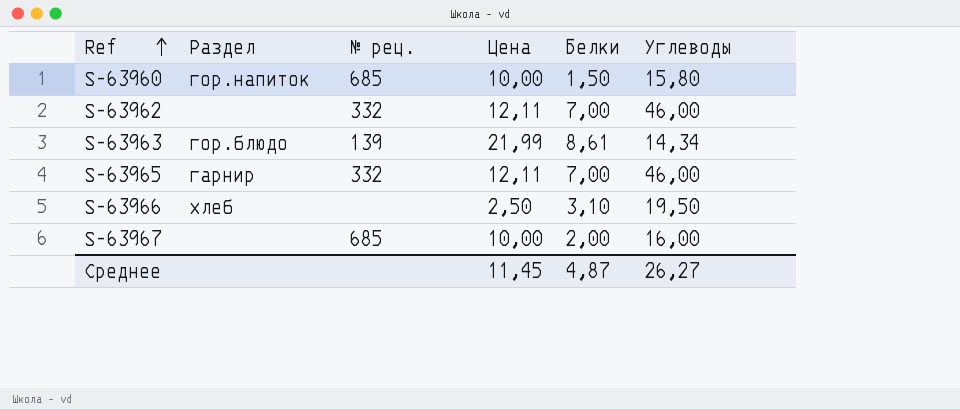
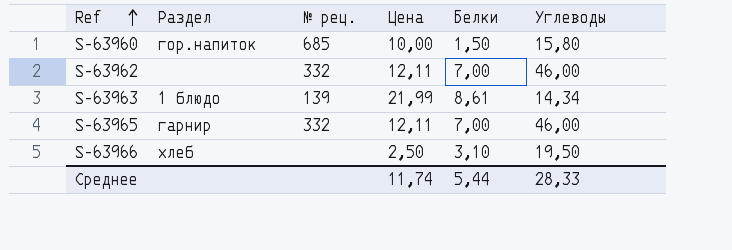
row S-63967: none | 685 | 10,00 | 2,00 | 16,00 -> none
S-63963 | Раздел: гор.блюдо -> 1 блюдо
Среднее | Цена: 11,45 -> 11,74
Среднее | Белки: 4,87 -> 5,44
Среднее | Углеводы: 26,27 -> 28,33

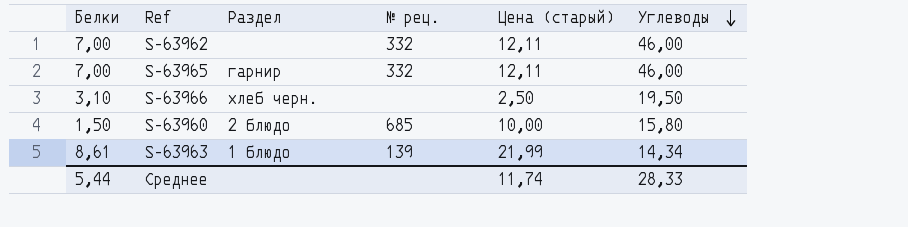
row order: Ref ascending -> Углеводы descending
column Белки | position: 5 -> 1
column name: Цена -> Цена (старый)
S-63966 | Раздел: хлеб -> хлеб черн.
S-63960 | Раздел: гор.напиток -> 2 блюдо

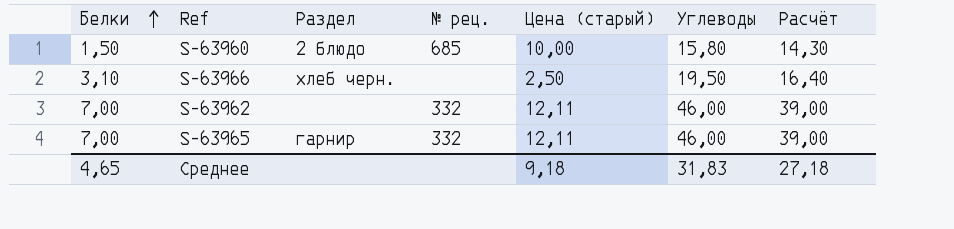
row order: Углеводы descending -> Белки ascending
column Расчёт | formula: none -> [Углеводы] - [Белки]
row S-63963: 8,61 | 1 блюдо | 139 | 21,99 | 14,34 -> none
Среднее | Белки: 5,44 -> 4,65
Среднее | Цена (старый): 11,74 -> 9,18
Среднее | Углеводы: 28,33 -> 31,83

